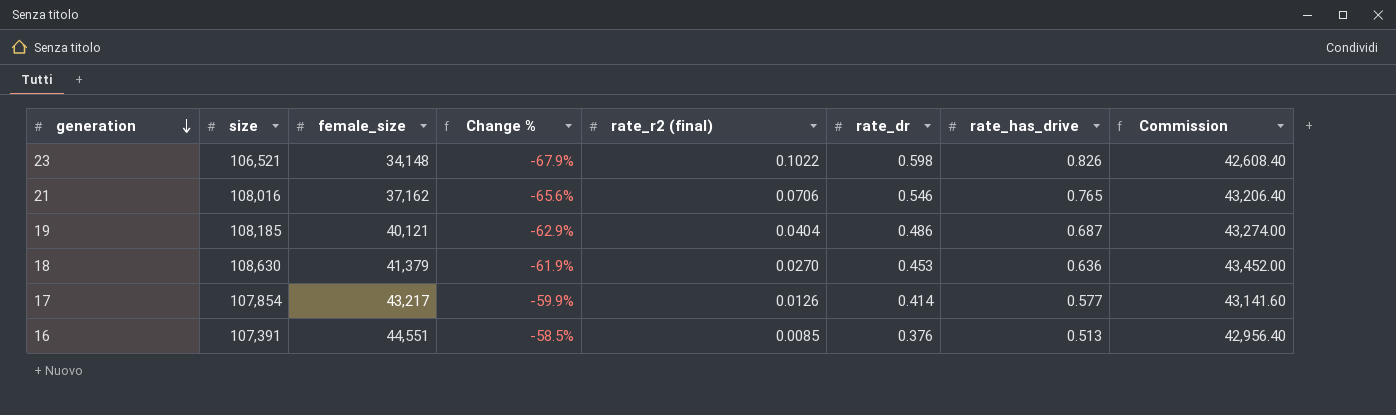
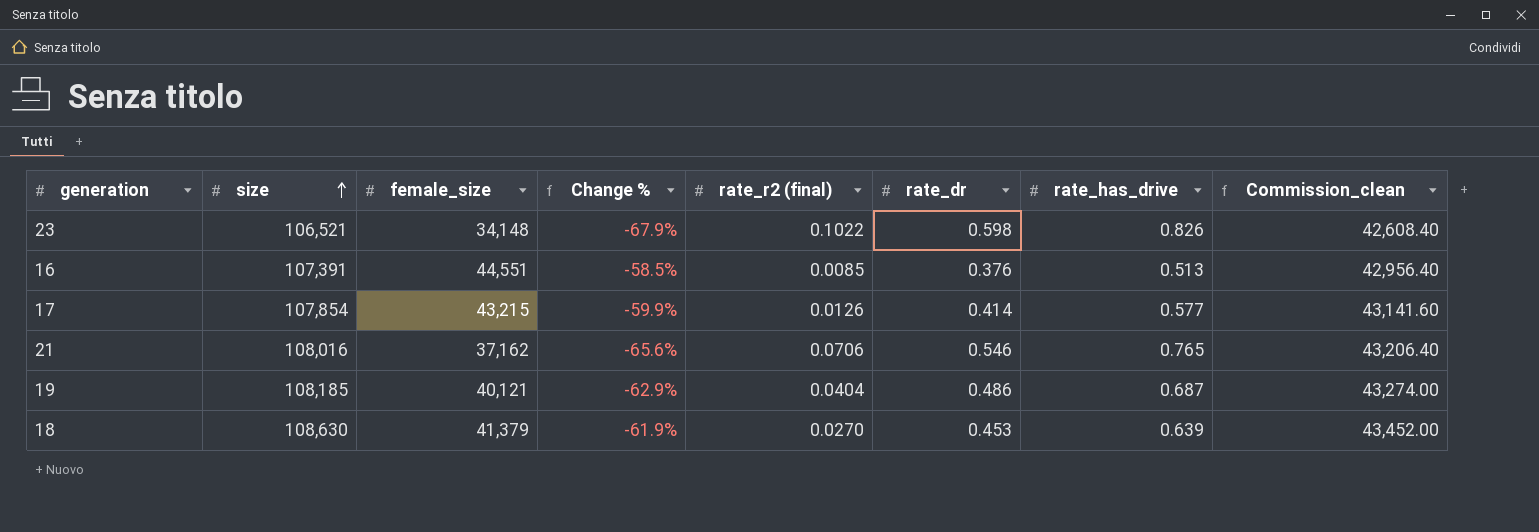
row order: generation descending -> size ascending
column name: Commission -> Commission_clean
17 | female_size: 43,217 -> 43,215
18 | rate_has_drive: 0.636 -> 0.639

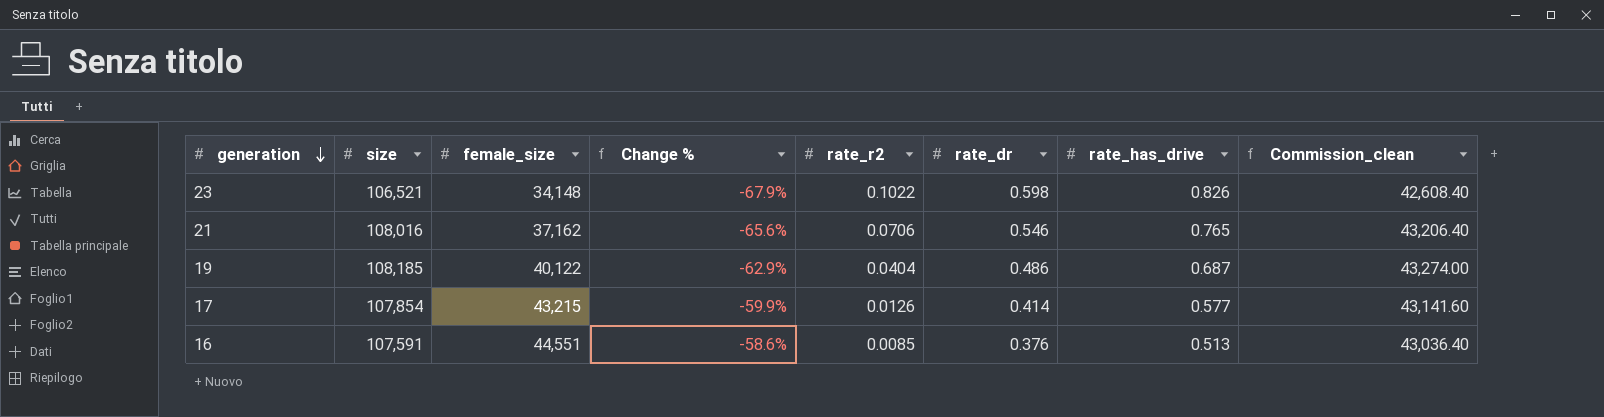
row order: size ascending -> generation descending
column name: rate_r2 (final) -> rate_r2
row 18: 108,630 | 41,379 | -61.9% | 0.0270 | 0.453 | 0.639 | 43,452.00 -> none
19 | female_size: 40,121 -> 40,122
16 | size: 107,391 -> 107,591
16 | Change %: -58.5% -> -58.6%
16 | Commission_clean: 42,956.40 -> 43,036.40

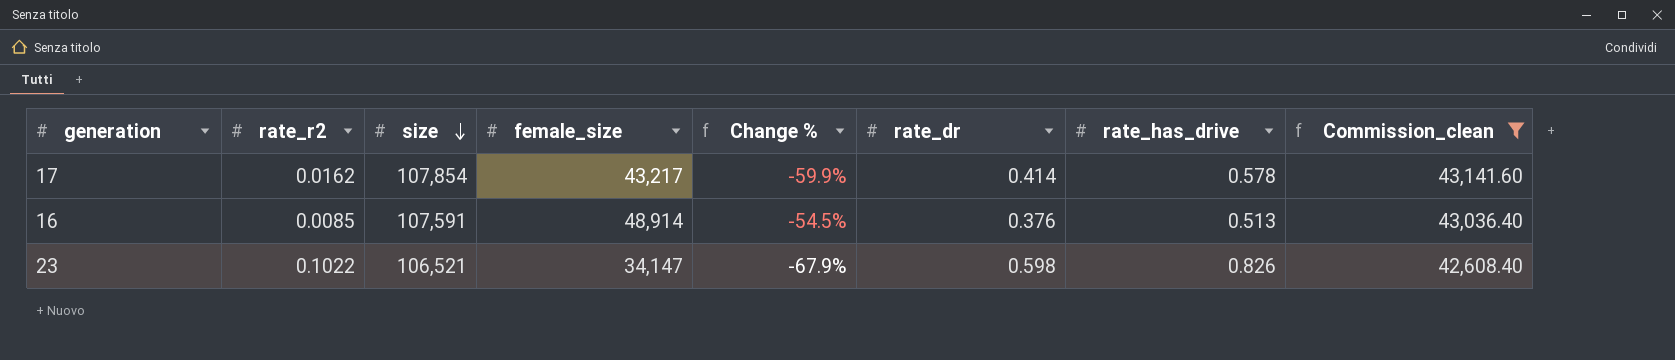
filter: none -> Commission_clean <= 43,141.60
row order: generation descending -> size descending
column rate_r2 | position: 5 -> 2
17 | rate_r2: 0.0126 -> 0.0162
17 | female_size: 43,215 -> 43,217
17 | rate_has_drive: 0.577 -> 0.578
16 | female_size: 44,551 -> 48,914
16 | Change %: -58.6% -> -54.5%
23 | female_size: 34,148 -> 34,147

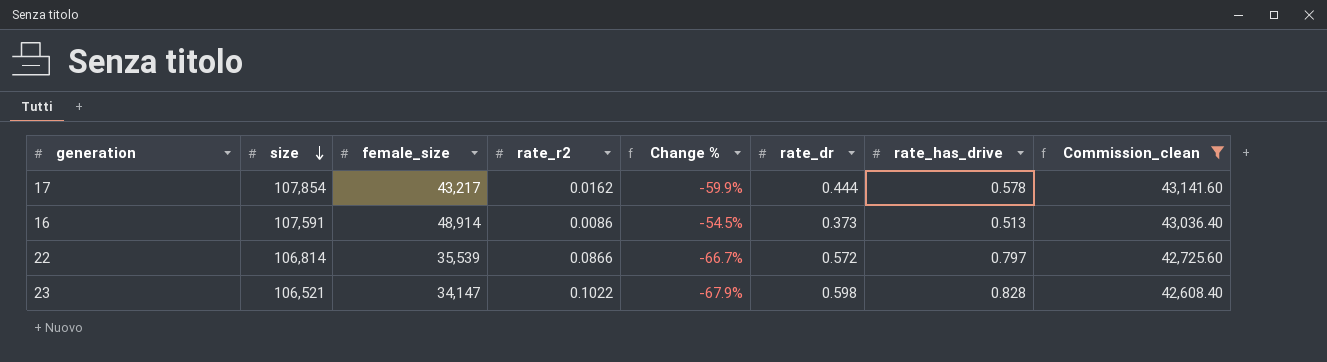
column rate_r2 | position: 2 -> 4
17 | rate_dr: 0.414 -> 0.444
16 | rate_r2: 0.0085 -> 0.0086
16 | rate_dr: 0.376 -> 0.373
row 22: none -> 106,814 | 35,539 | 0.0866 | -66.7% | 0.572 | 0.797 | 42,725.60
23 | rate_has_drive: 0.826 -> 0.828

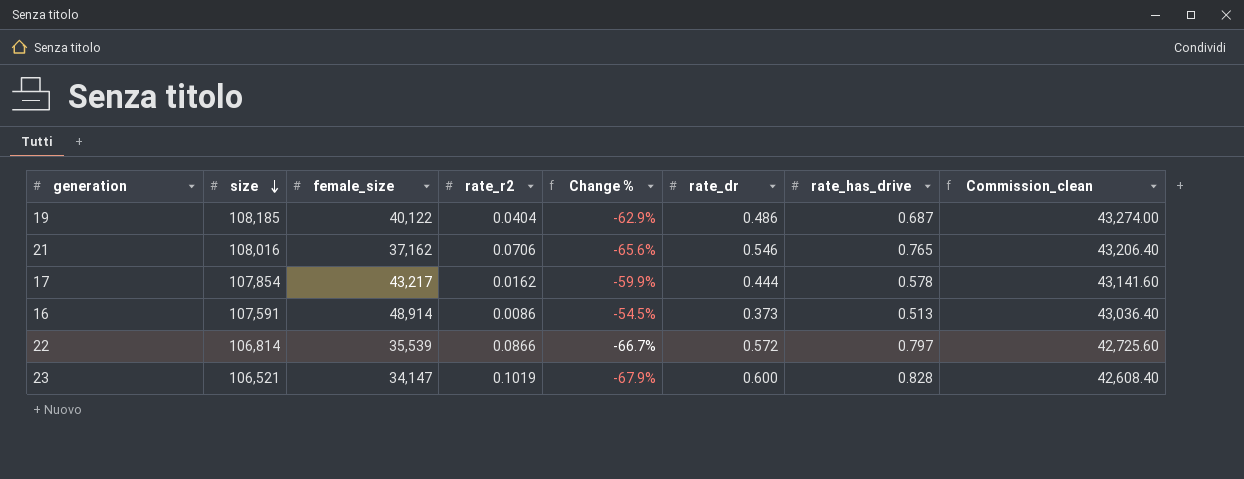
filter: Commission_clean <= 43,141.60 -> none
23 | rate_r2: 0.1022 -> 0.1019
23 | rate_dr: 0.598 -> 0.600

